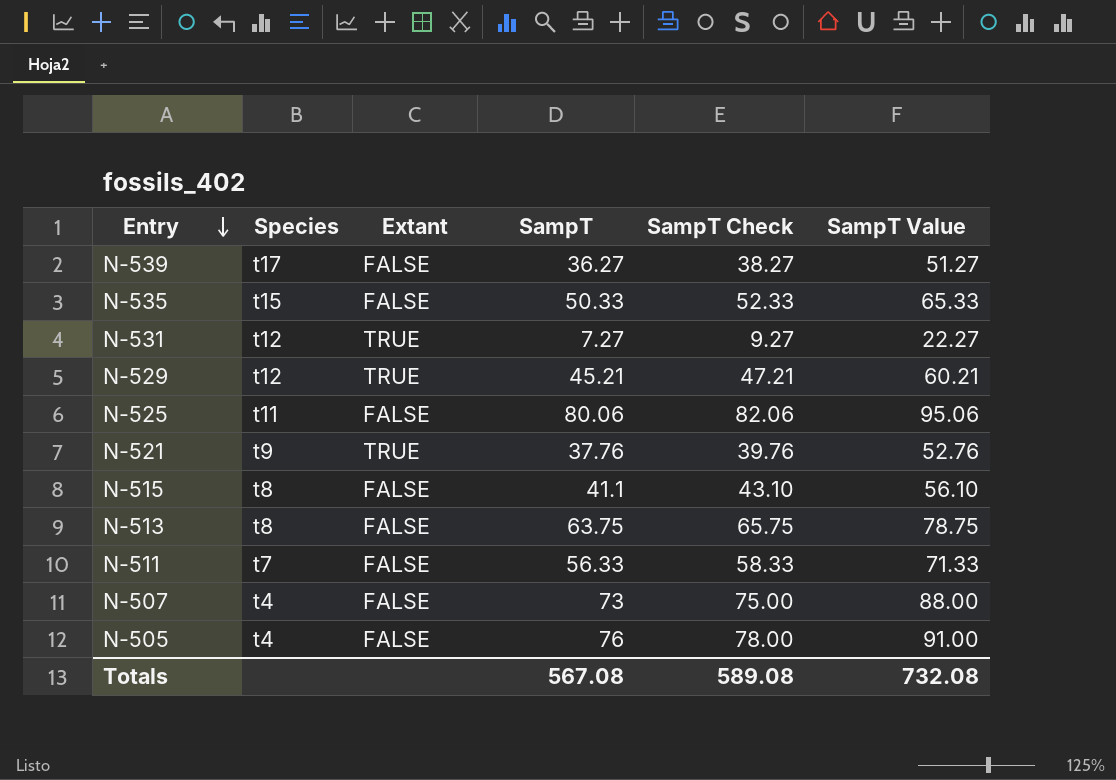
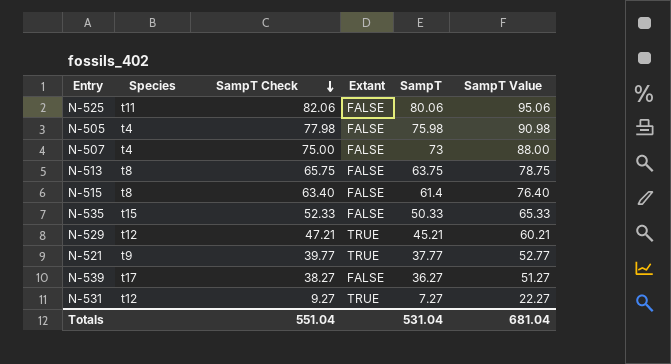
row order: Entry descending -> SampT Check descending
column SampT Check | position: 5 -> 3
row N-511: t7 | FALSE | 56.33 | 58.33 | 71.33 -> none
N-505 | SampT Check: 78.00 -> 77.98
N-505 | SampT: 76 -> 75.98
N-505 | SampT Value: 91.00 -> 90.98
N-515 | SampT Check: 43.10 -> 63.40
N-515 | SampT: 41.1 -> 61.4
N-515 | SampT Value: 56.10 -> 76.40
N-521 | SampT Check: 39.76 -> 39.77
N-521 | SampT: 37.76 -> 37.77
N-521 | SampT Value: 52.76 -> 52.77
Totals | SampT Check: 589.08 -> 551.04
Totals | SampT: 567.08 -> 531.04
Totals | SampT Value: 732.08 -> 681.04

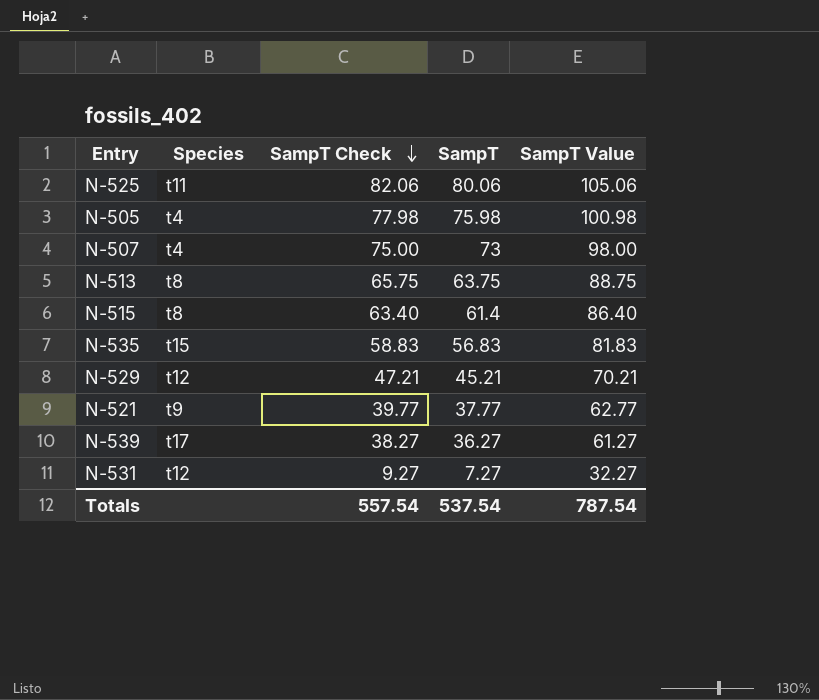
column Extant | position: 4 -> none
column SampT Value | formula: [SampT] + 15 -> [SampT] + 25
N-535 | SampT Check: 52.33 -> 58.83
N-535 | SampT: 50.33 -> 56.83
Totals | SampT Check: 551.04 -> 557.54
Totals | SampT: 531.04 -> 537.54
Totals | SampT Value: 681.04 -> 787.54

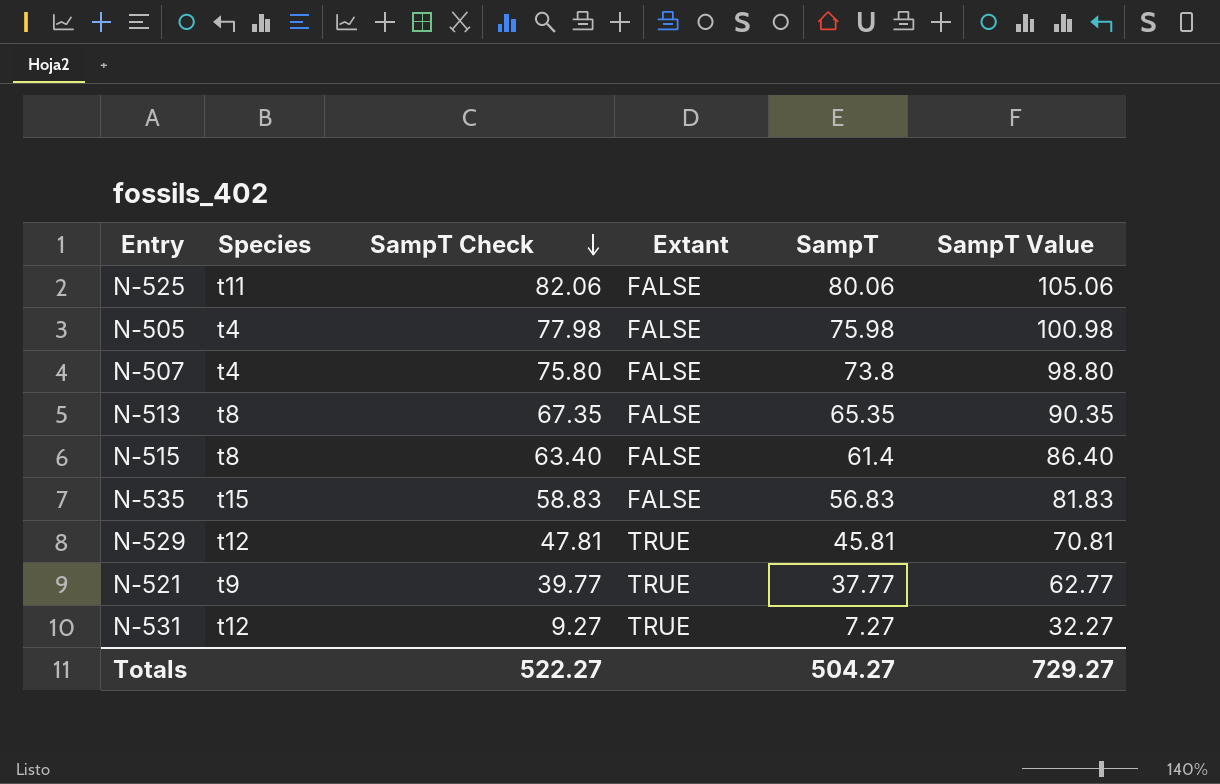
column Extant | position: none -> 4
row N-539: t17 | 38.27 | 36.27 | 61.27 -> none
N-507 | SampT Check: 75.00 -> 75.80
N-507 | SampT: 73 -> 73.8
N-507 | SampT Value: 98.00 -> 98.80
N-513 | SampT Check: 65.75 -> 67.35
N-513 | SampT: 63.75 -> 65.35
N-513 | SampT Value: 88.75 -> 90.35
N-529 | SampT Check: 47.21 -> 47.81
N-529 | SampT: 45.21 -> 45.81
N-529 | SampT Value: 70.21 -> 70.81
Totals | SampT Check: 557.54 -> 522.27
Totals | SampT: 537.54 -> 504.27
Totals | SampT Value: 787.54 -> 729.27

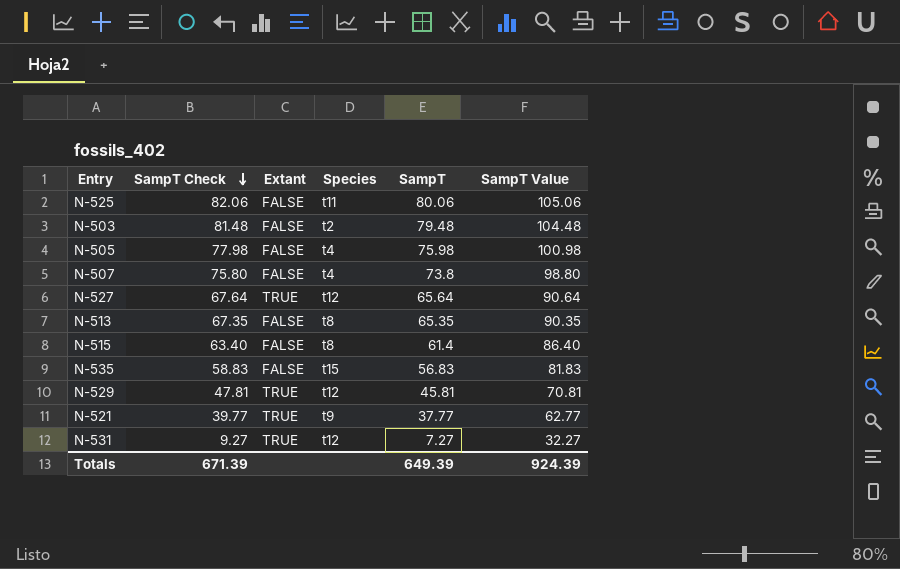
column Species | position: 2 -> 4
row N-503: none -> 81.48 | FALSE | t2 | 79.48 | 104.48
row N-527: none -> 67.64 | TRUE | t12 | 65.64 | 90.64
Totals | SampT Check: 522.27 -> 671.39
Totals | SampT: 504.27 -> 649.39
Totals | SampT Value: 729.27 -> 924.39

